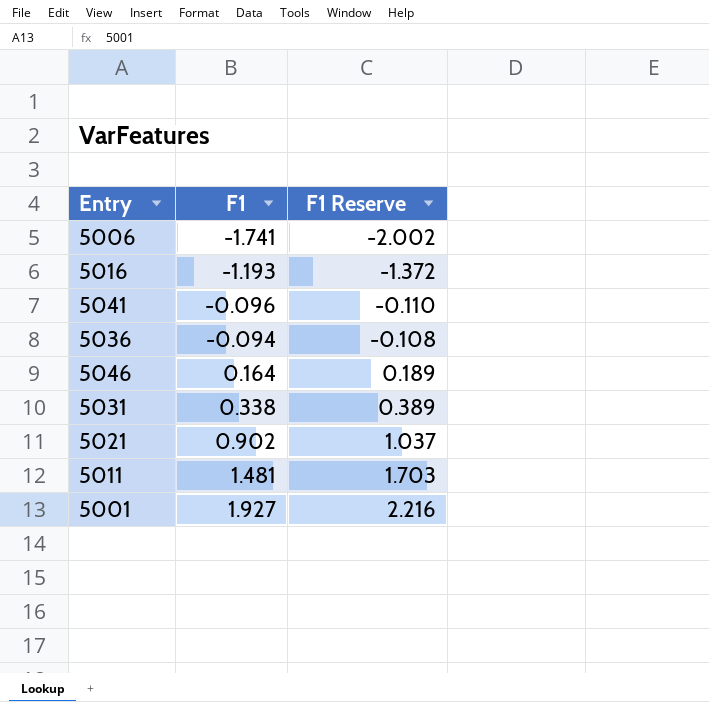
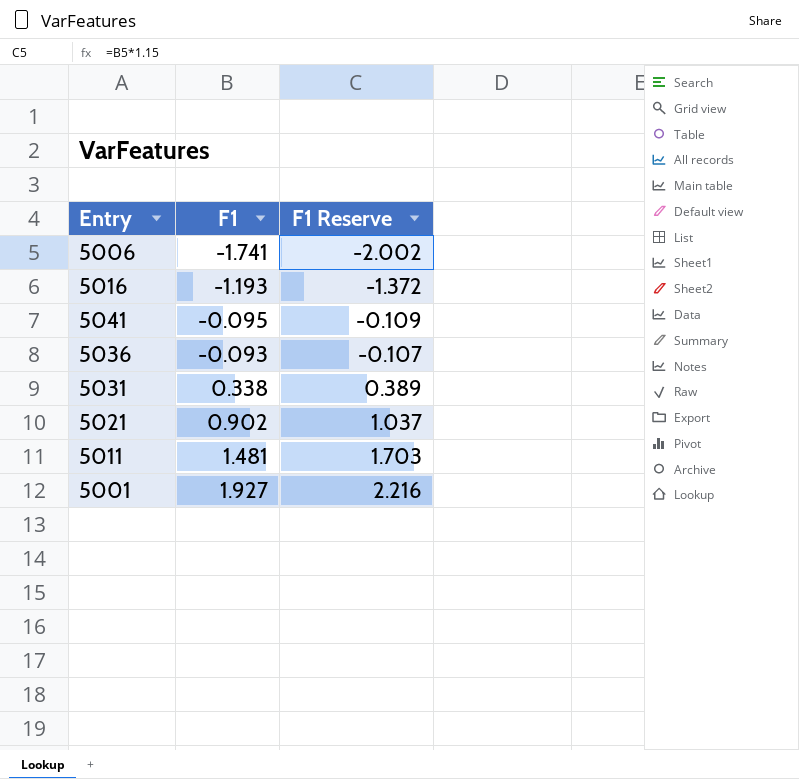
row 5046: 0.164 | 0.189 -> none
5041 | F1: -0.096 -> -0.095
5041 | F1 Reserve: -0.110 -> -0.109
5036 | F1: -0.094 -> -0.093
5036 | F1 Reserve: -0.108 -> -0.107

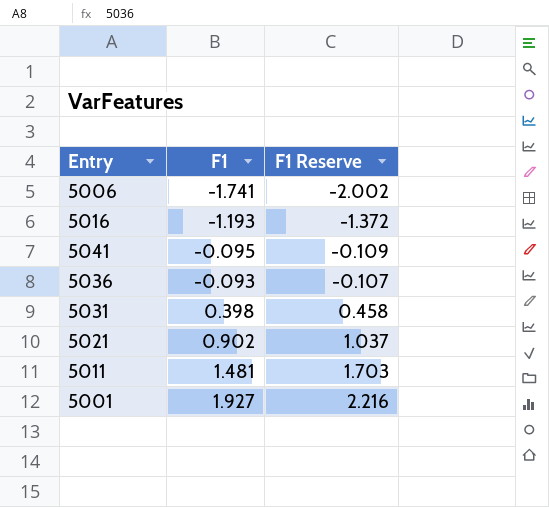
5031 | F1: 0.338 -> 0.398
5031 | F1 Reserve: 0.389 -> 0.458

